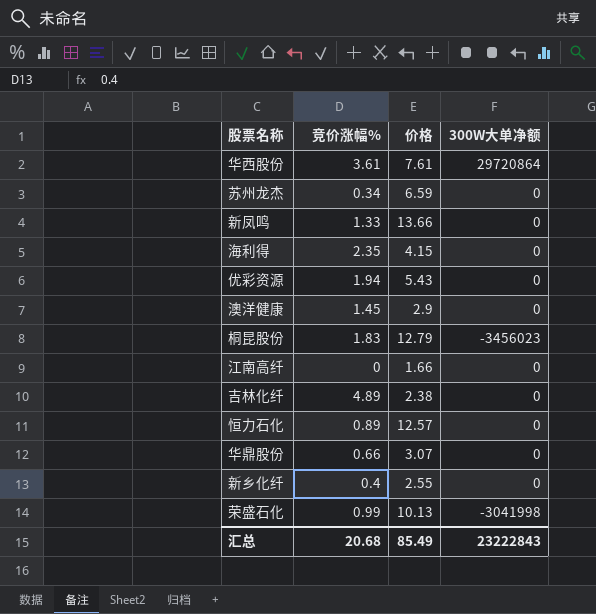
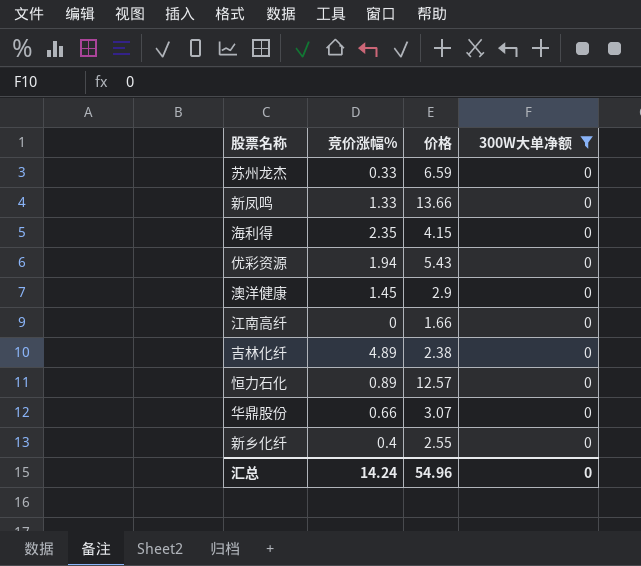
filter: none -> 300W大单净额 = 0
苏州龙杰 | 竞价涨幅%: 0.34 -> 0.33
汇总 | 竞价涨幅%: 20.68 -> 14.24
汇总 | 价格: 85.49 -> 54.96
汇总 | 300W大单净额: 23222843 -> 0

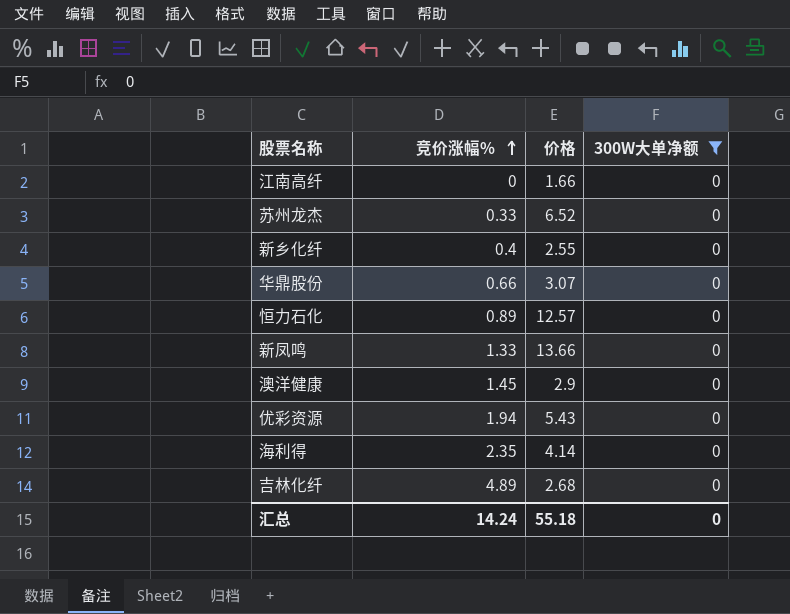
row order: none -> 竞价涨幅% ascending
苏州龙杰 | 价格: 6.59 -> 6.52
海利得 | 价格: 4.15 -> 4.14
吉林化纤 | 价格: 2.38 -> 2.68
汇总 | 价格: 54.96 -> 55.18

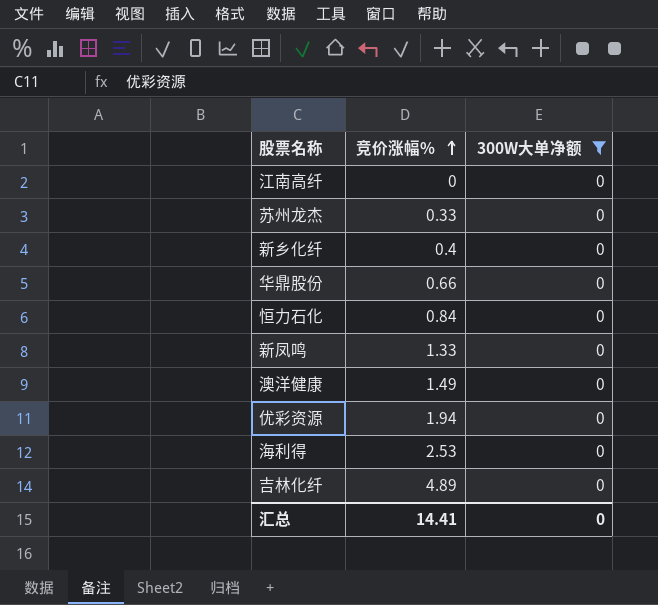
column 价格 | position: 3 -> none
恒力石化 | 竞价涨幅%: 0.89 -> 0.84
澳洋健康 | 竞价涨幅%: 1.45 -> 1.49
海利得 | 竞价涨幅%: 2.35 -> 2.53
汇总 | 竞价涨幅%: 14.24 -> 14.41

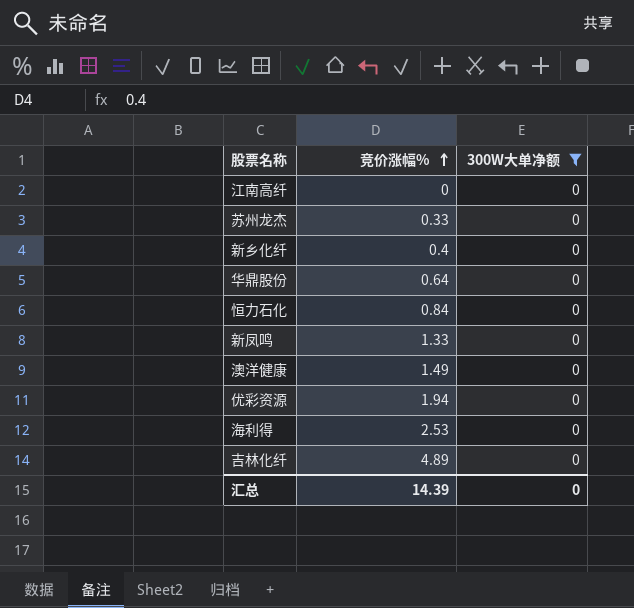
华鼎股份 | 竞价涨幅%: 0.66 -> 0.64
汇总 | 竞价涨幅%: 14.41 -> 14.39

